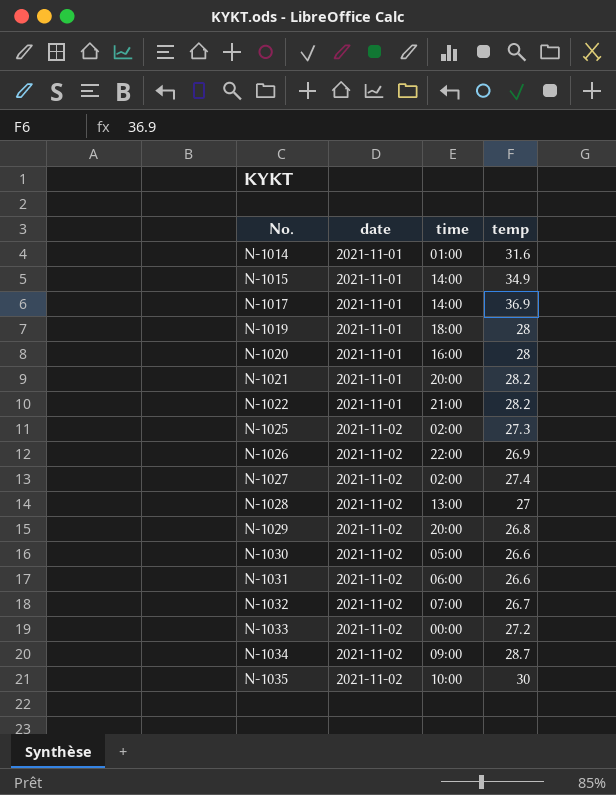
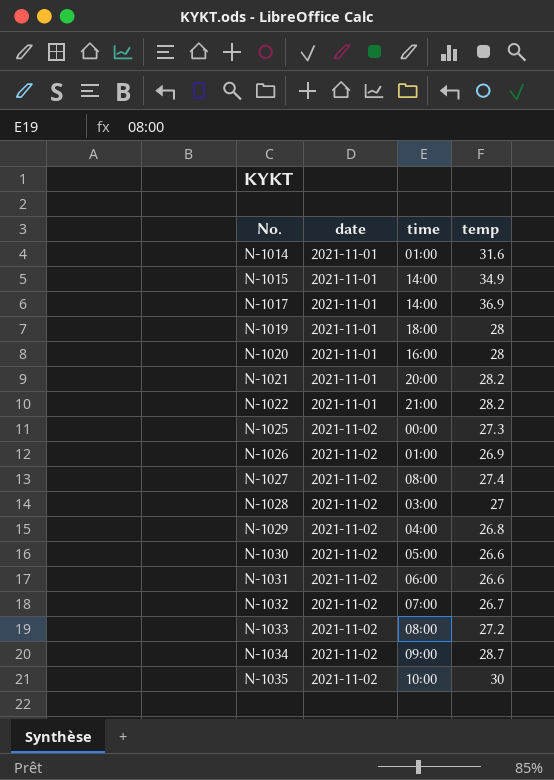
N-1025 | time: 02:00 -> 00:00
N-1026 | time: 22:00 -> 01:00
N-1027 | time: 02:00 -> 08:00
N-1028 | time: 13:00 -> 03:00
N-1029 | time: 20:00 -> 04:00
N-1033 | time: 00:00 -> 08:00

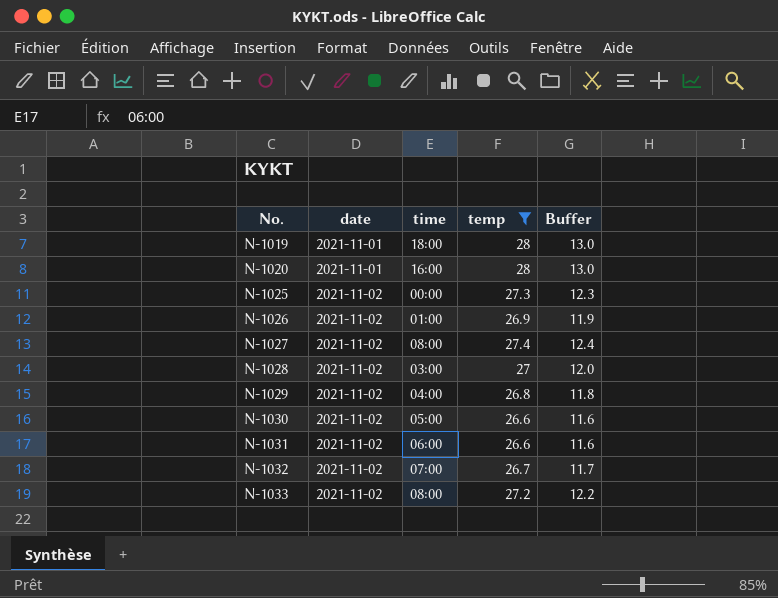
filter: none -> temp <= 28
column Buffer | formula: none -> [temp] - 15

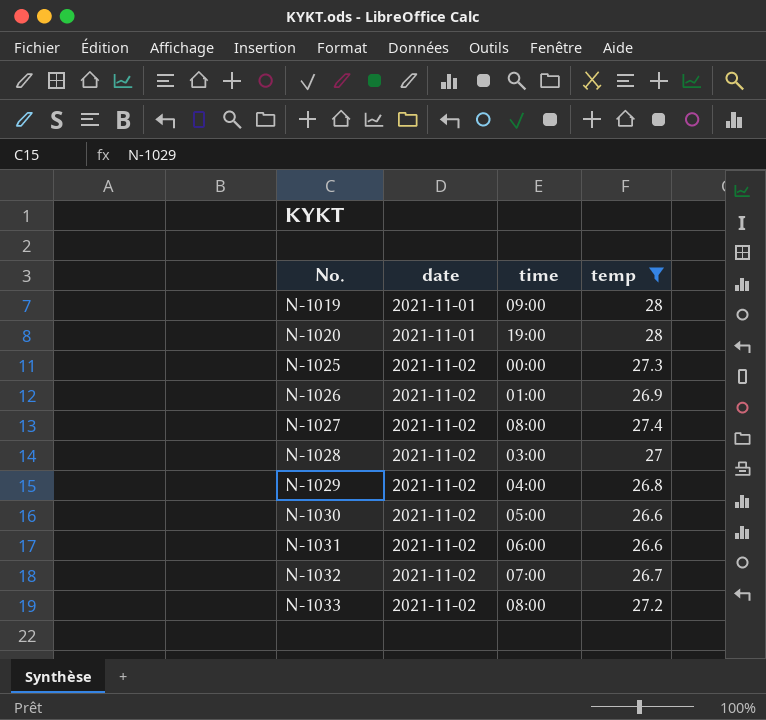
column Buffer | formula: [temp] - 15 -> none
N-1019 | time: 18:00 -> 09:00
N-1020 | time: 16:00 -> 19:00

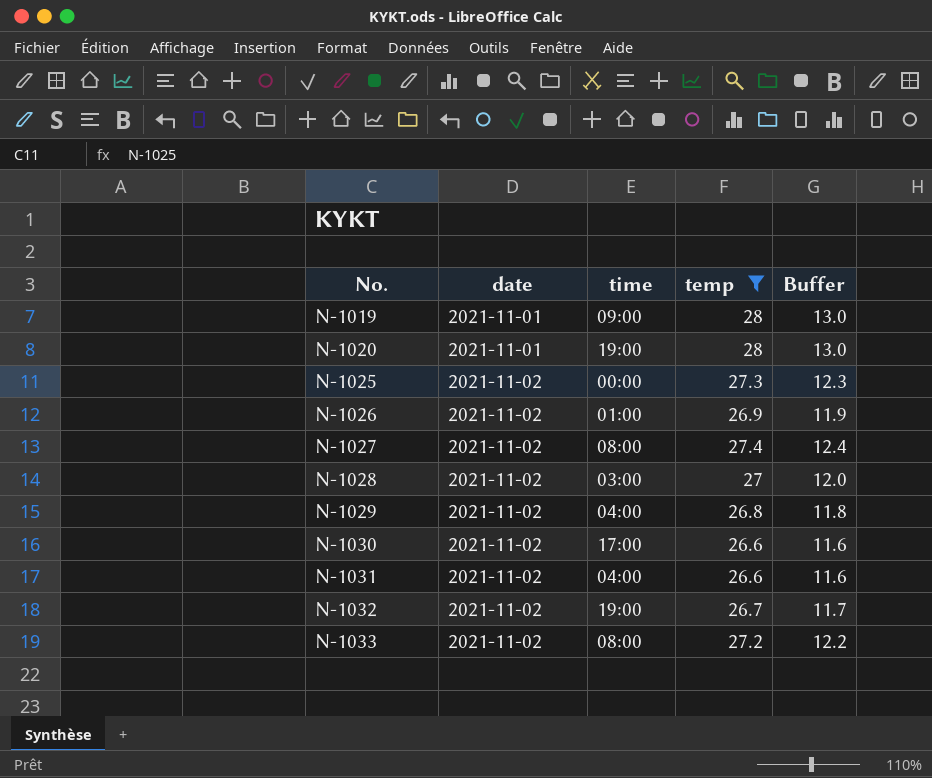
column Buffer | formula: none -> [temp] - 15
N-1030 | time: 05:00 -> 17:00
N-1031 | time: 06:00 -> 04:00
N-1032 | time: 07:00 -> 19:00

